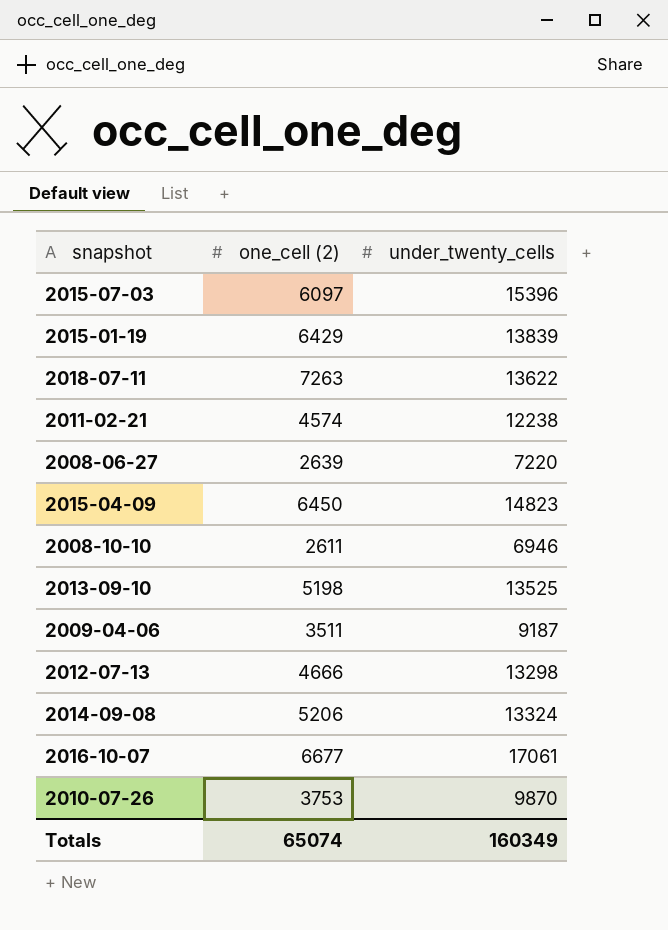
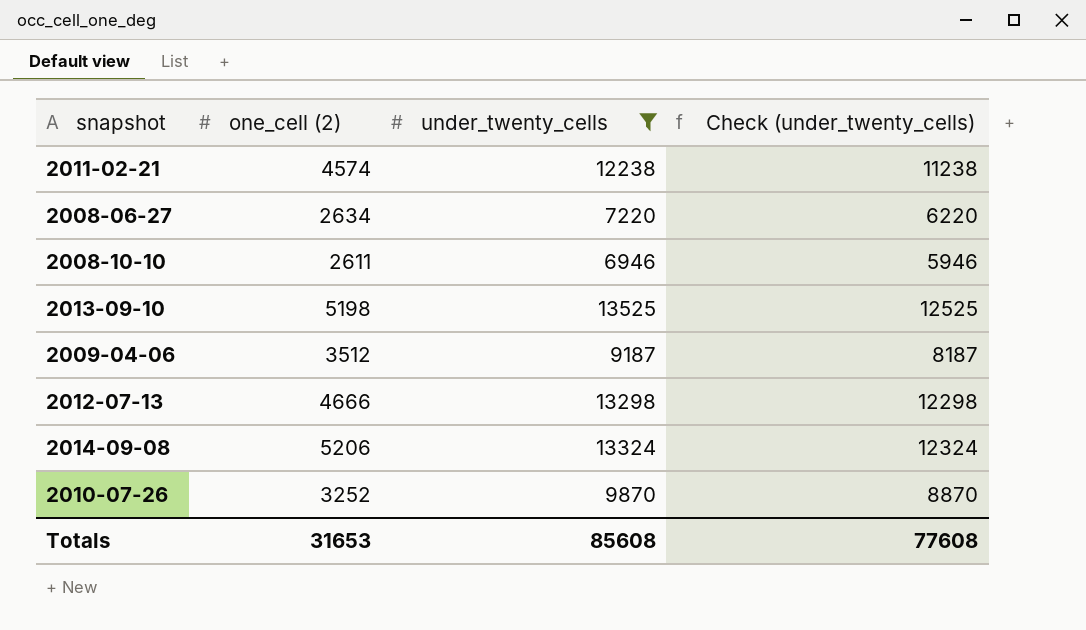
filter: none -> under_twenty_cells <= 13525
column Check (under_twenty_cells) | formula: none -> [under_twenty_cells] - 1000
2008-06-27 | one_cell (2): 2639 -> 2634
2009-04-06 | one_cell (2): 3511 -> 3512
2010-07-26 | one_cell (2): 3753 -> 3252
Totals | one_cell (2): 65074 -> 31653
Totals | under_twenty_cells: 160349 -> 85608

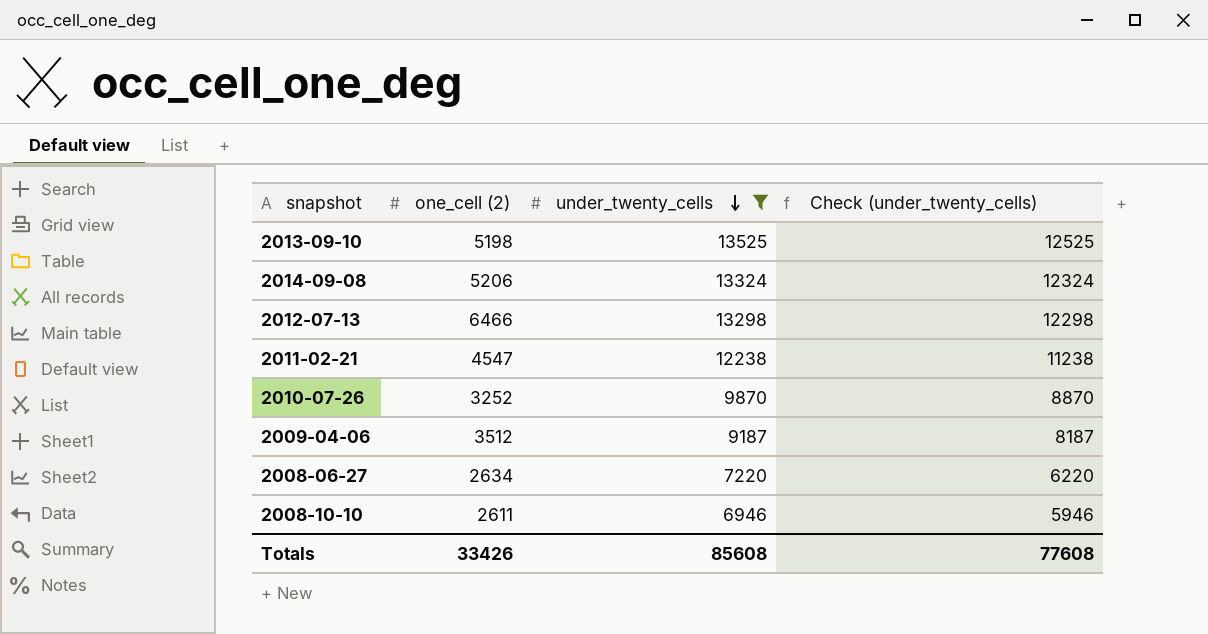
row order: none -> under_twenty_cells descending
2012-07-13 | one_cell (2): 4666 -> 6466
2011-02-21 | one_cell (2): 4574 -> 4547
Totals | one_cell (2): 31653 -> 33426

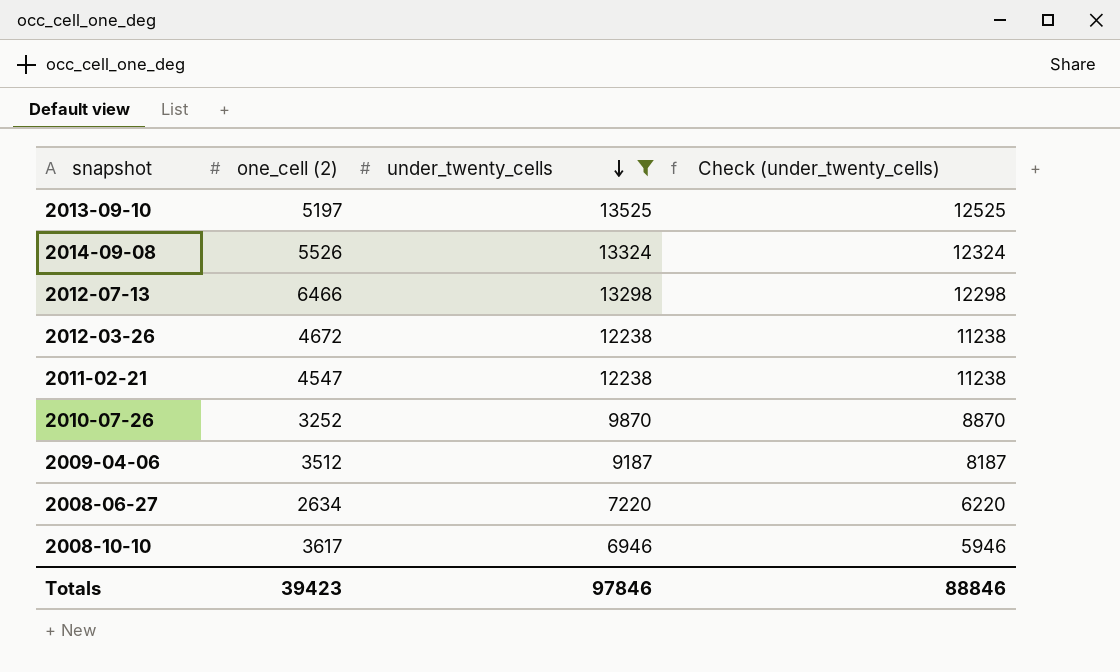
2013-09-10 | one_cell (2): 5198 -> 5197
2014-09-08 | one_cell (2): 5206 -> 5526
row 2012-03-26: none -> 4672 | 12238 | 11238
2008-10-10 | one_cell (2): 2611 -> 3617
Totals | one_cell (2): 33426 -> 39423
Totals | under_twenty_cells: 85608 -> 97846
Totals | Check (under_twenty_cells): 77608 -> 88846

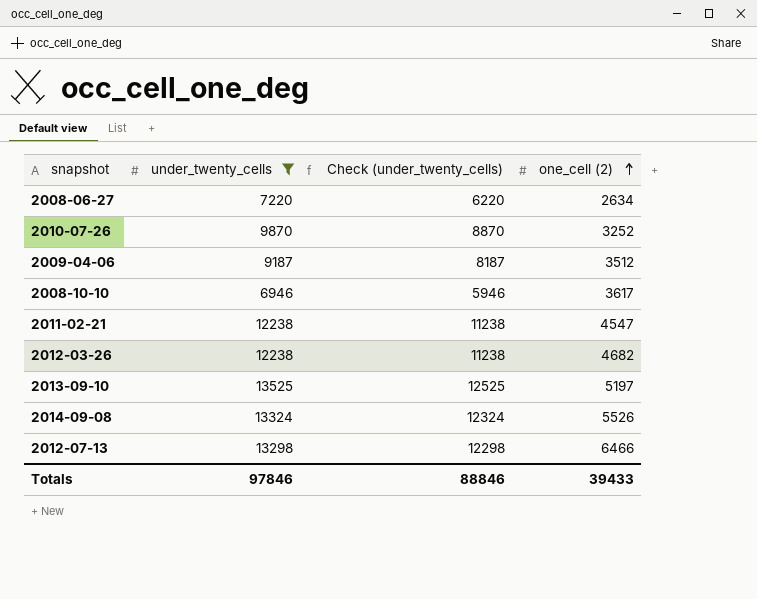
row order: under_twenty_cells descending -> one_cell (2) ascending
column one_cell (2) | position: 2 -> 4
2012-03-26 | one_cell (2): 4672 -> 4682
Totals | one_cell (2): 39423 -> 39433

